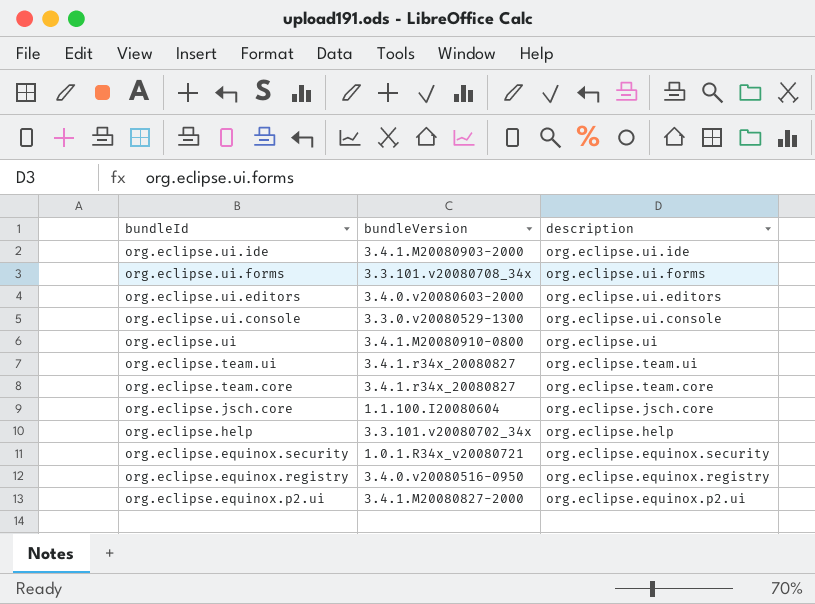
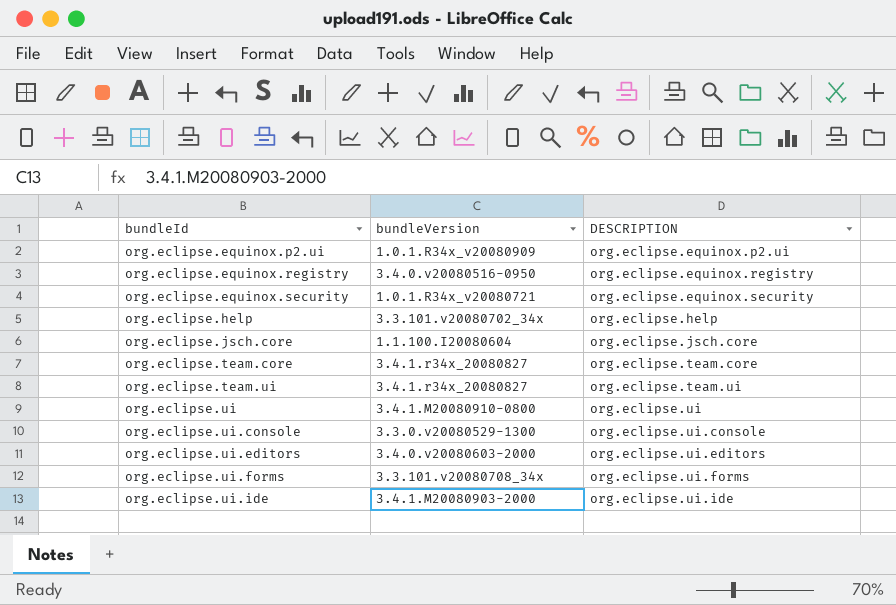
row order: bundleId descending -> bundleId ascending
column name: description -> DESCRIPTION
org.eclipse.equinox.p2.ui | bundleVersion: 3.4.1.M20080827-2000 -> 1.0.1.R34x_v20080909

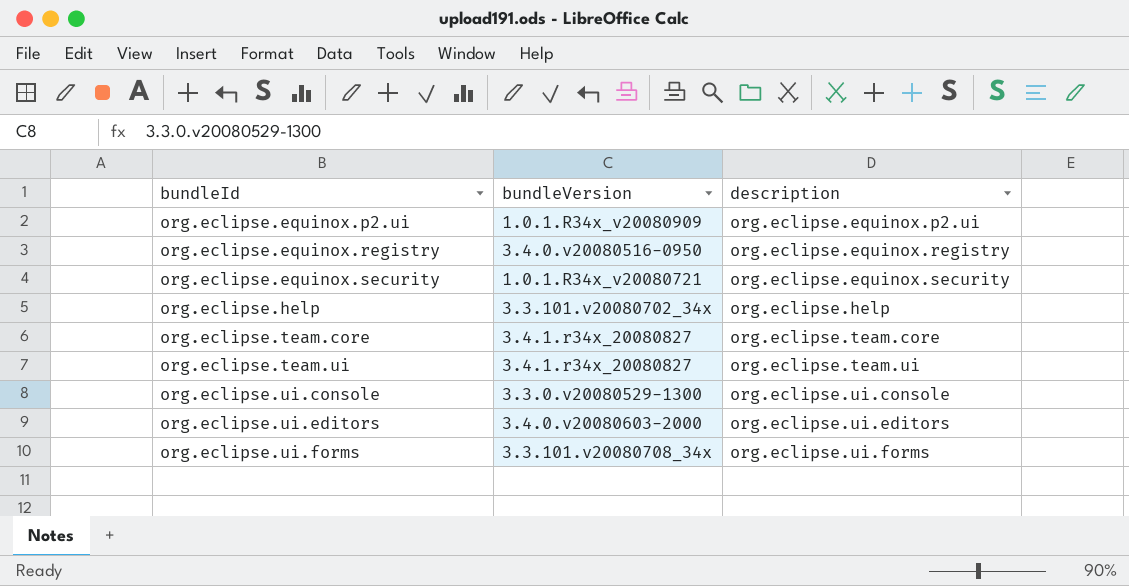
column name: DESCRIPTION -> description
row org.eclipse.jsch.core: 1.1.100.I20080604 | org.eclipse.jsch.core -> none
row org.eclipse.ui: 3.4.1.M20080910-0800 | org.eclipse.ui -> none
row org.eclipse.ui.ide: 3.4.1.M20080903-2000 | org.eclipse.ui.ide -> none

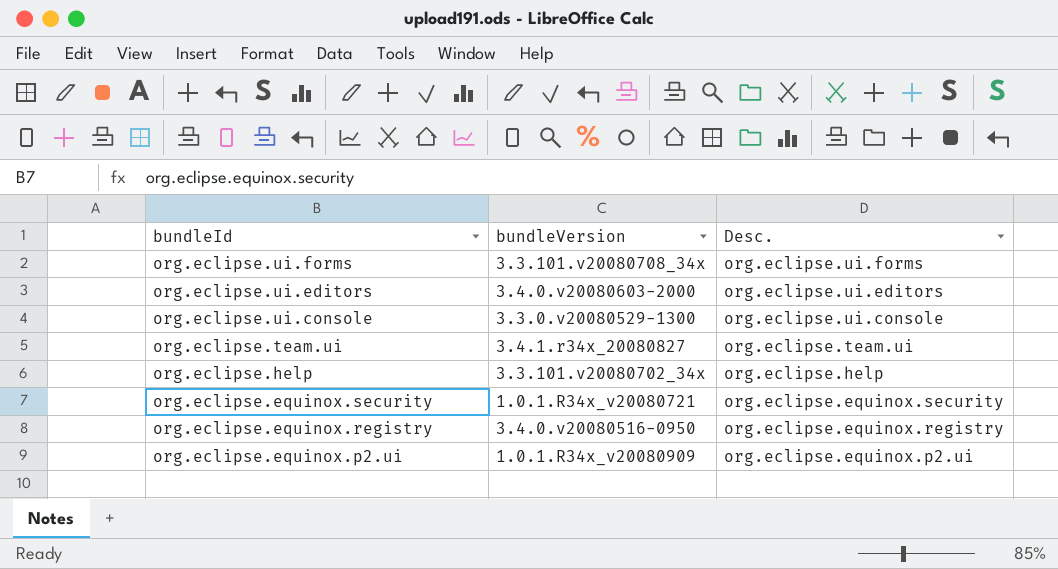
row order: bundleId ascending -> bundleId descending
column name: description -> Desc.
row org.eclipse.team.core: 3.4.1.r34x_20080827 | org.eclipse.team.core -> none

